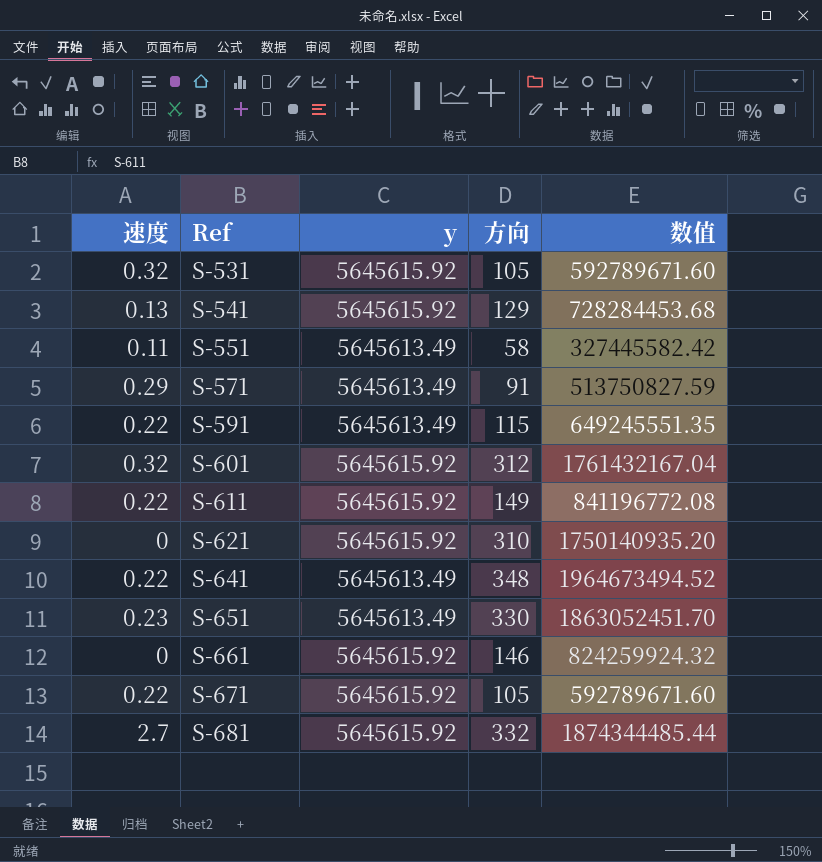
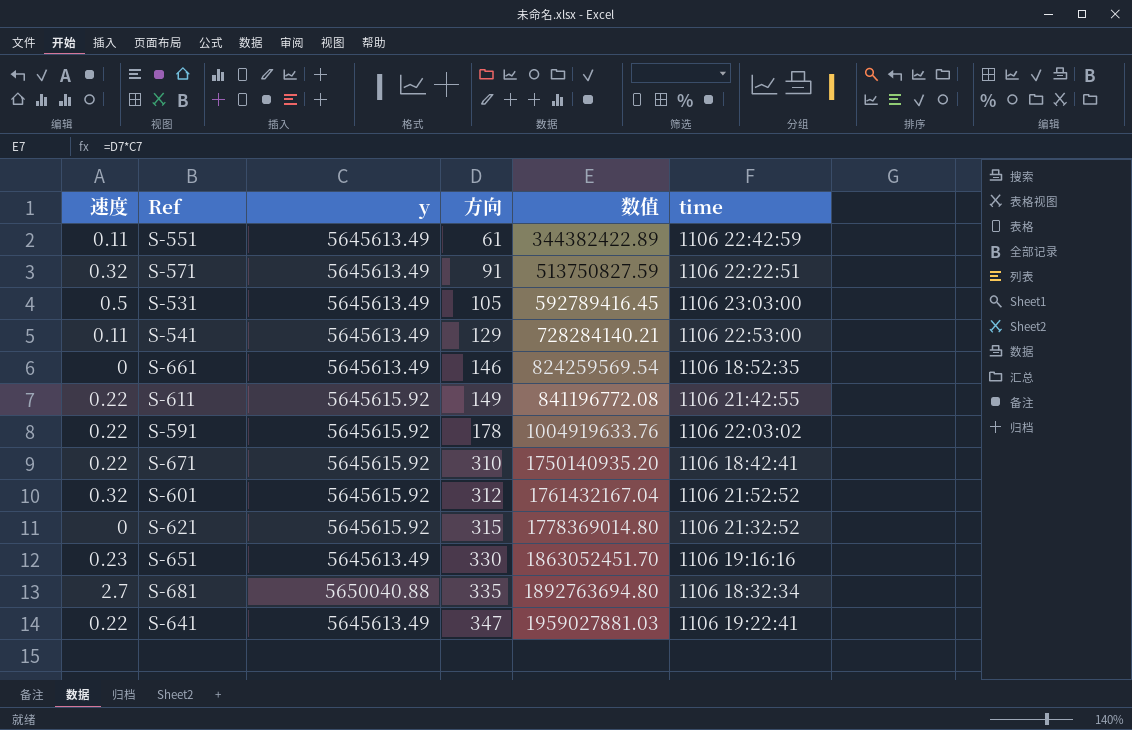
row order: Ref ascending -> 方向 ascending
column time | position: none -> 6
S-551 | 方向: 58 -> 61
S-551 | 数值: 327445582.42 -> 344382422.89
S-571 | 速度: 0.29 -> 0.32
S-531 | 速度: 0.32 -> 0.5
S-531 | y: 5645615.92 -> 5645613.49
S-531 | 数值: 592789671.60 -> 592789416.45
S-541 | 速度: 0.13 -> 0.11
S-541 | y: 5645615.92 -> 5645613.49
S-541 | 数值: 728284453.68 -> 728284140.21
S-661 | y: 5645615.92 -> 5645613.49
S-661 | 数值: 824259924.32 -> 824259569.54
S-591 | y: 5645613.49 -> 5645615.92
S-591 | 方向: 115 -> 178
S-591 | 数值: 649245551.35 -> 1004919633.76
S-671 | 方向: 105 -> 310
S-671 | 数值: 592789671.60 -> 1750140935.20
S-621 | 方向: 310 -> 315
S-621 | 数值: 1750140935.20 -> 1778369014.80
S-681 | y: 5645615.92 -> 5650040.88
S-681 | 方向: 332 -> 335
S-681 | 数值: 1874344485.44 -> 1892763694.80
S-641 | 方向: 348 -> 347
S-641 | 数值: 1964673494.52 -> 1959027881.03

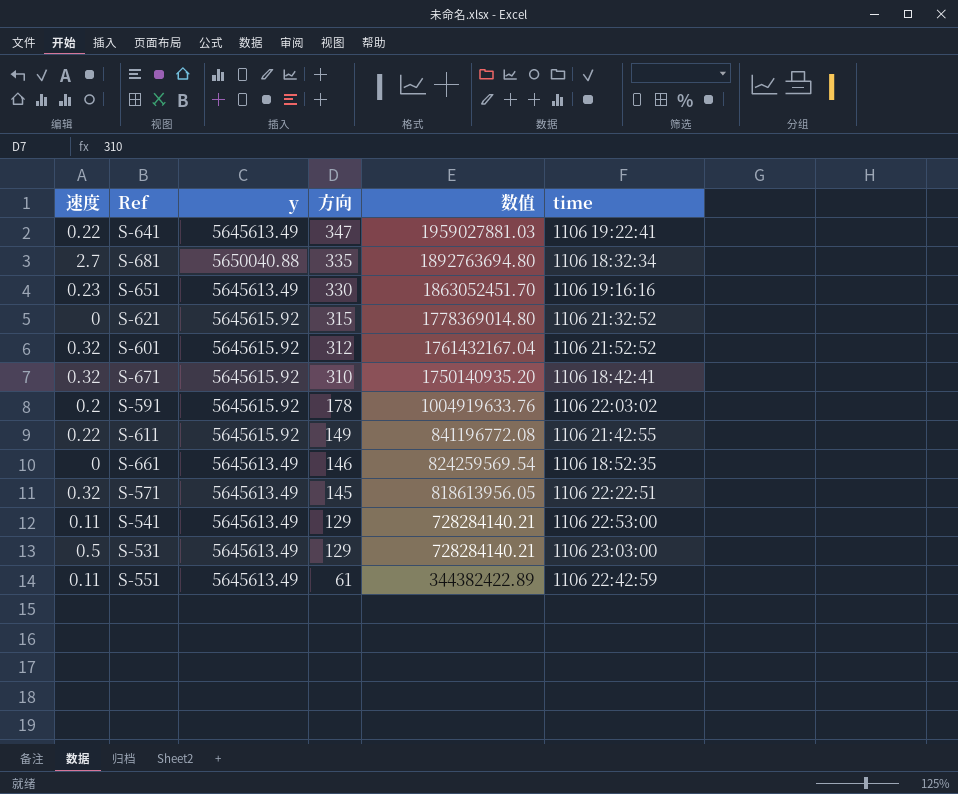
row order: 方向 ascending -> 方向 descending
S-671 | 速度: 0.22 -> 0.32
S-591 | 速度: 0.22 -> 0.2
S-571 | 方向: 91 -> 145
S-571 | 数值: 513750827.59 -> 818613956.05
S-531 | 方向: 105 -> 129
S-531 | 数值: 592789416.45 -> 728284140.21

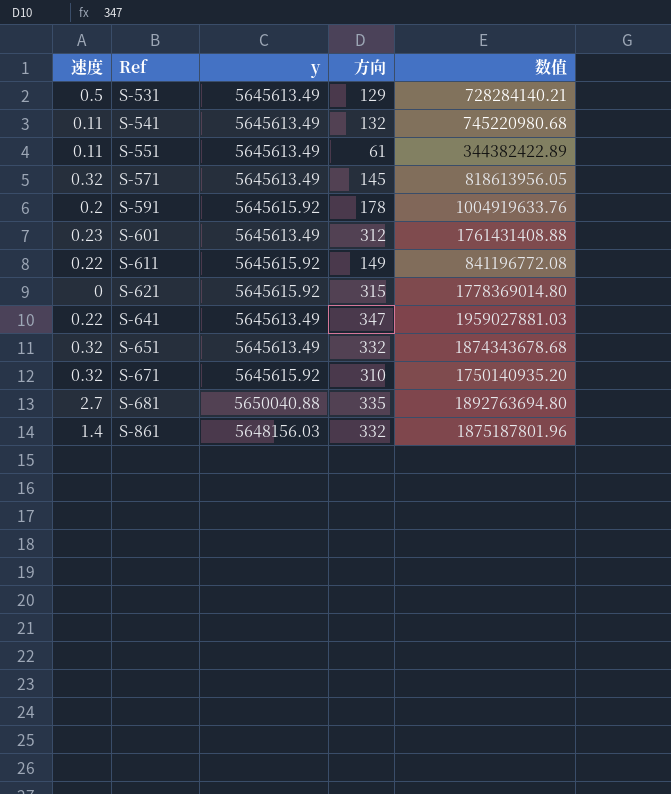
row order: 方向 descending -> Ref ascending
column time | position: 6 -> none
row S-661: 0 | 5645613.49 | 146 | 824259569.54 | 1106 18:52:35 -> none
S-541 | 方向: 129 -> 132
S-541 | 数值: 728284140.21 -> 745220980.68
S-601 | 速度: 0.32 -> 0.23
S-601 | y: 5645615.92 -> 5645613.49
S-601 | 数值: 1761432167.04 -> 1761431408.88
S-651 | 速度: 0.23 -> 0.32
S-651 | 方向: 330 -> 332
S-651 | 数值: 1863052451.70 -> 1874343678.68
row S-861: none -> 1.4 | 5648156.03 | 332 | 1875187801.96

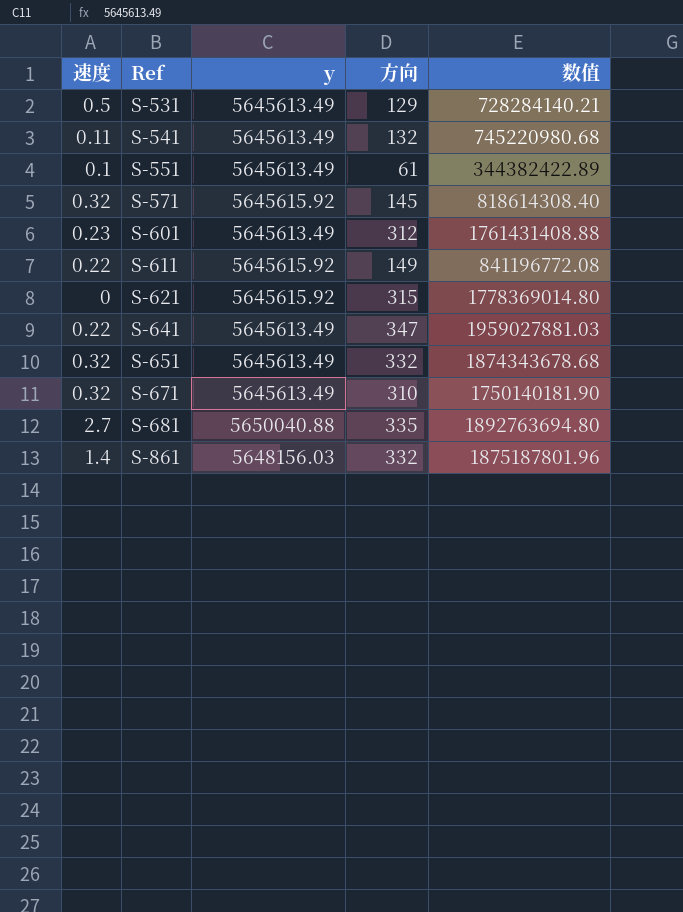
row S-591: 0.2 | 5645615.92 | 178 | 1004919633.76 -> none
S-551 | 速度: 0.11 -> 0.1
S-571 | y: 5645613.49 -> 5645615.92
S-571 | 数值: 818613956.05 -> 818614308.40
S-671 | y: 5645615.92 -> 5645613.49
S-671 | 数值: 1750140935.20 -> 1750140181.90

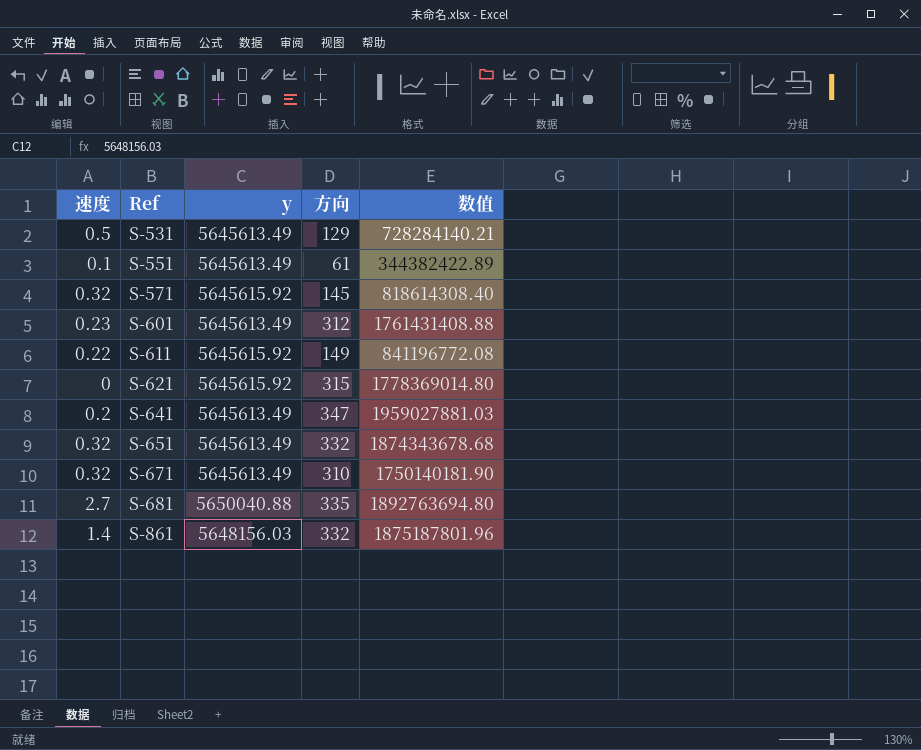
row S-541: 0.11 | 5645613.49 | 132 | 745220980.68 -> none
S-641 | 速度: 0.22 -> 0.2

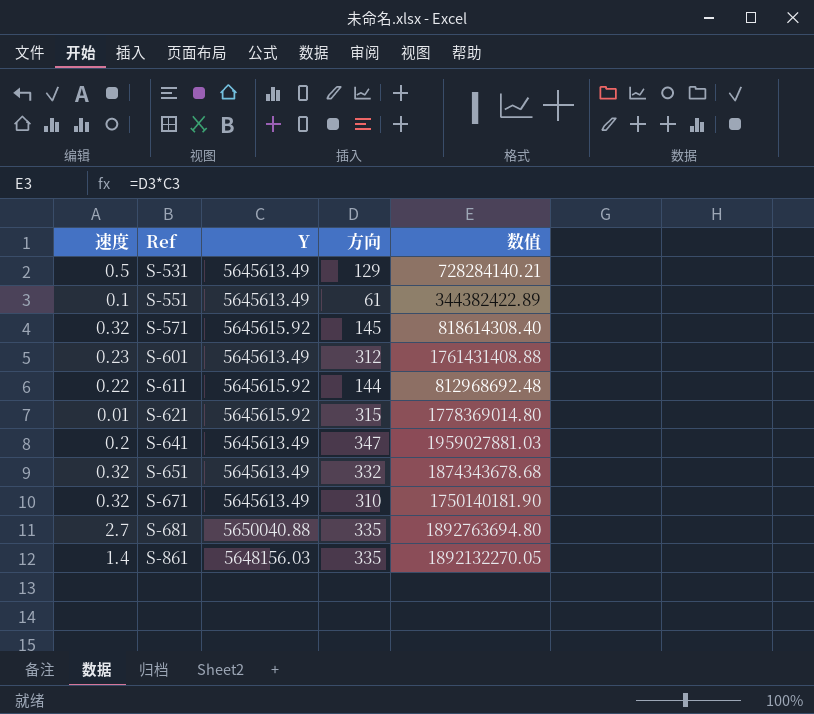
column name: y -> Y
S-611 | 方向: 149 -> 144
S-611 | 数值: 841196772.08 -> 812968692.48
S-621 | 速度: 0 -> 0.01
S-861 | 方向: 332 -> 335
S-861 | 数值: 1875187801.96 -> 1892132270.05

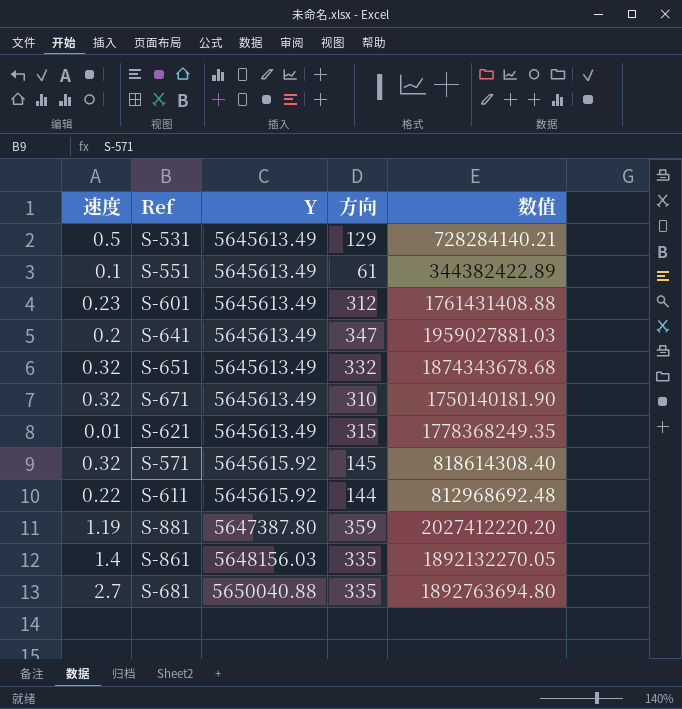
row order: Ref ascending -> Y ascending
S-621 | Y: 5645615.92 -> 5645613.49
S-621 | 数值: 1778369014.80 -> 1778368249.35
row S-881: none -> 1.19 | 5647387.80 | 359 | 2027412220.20

